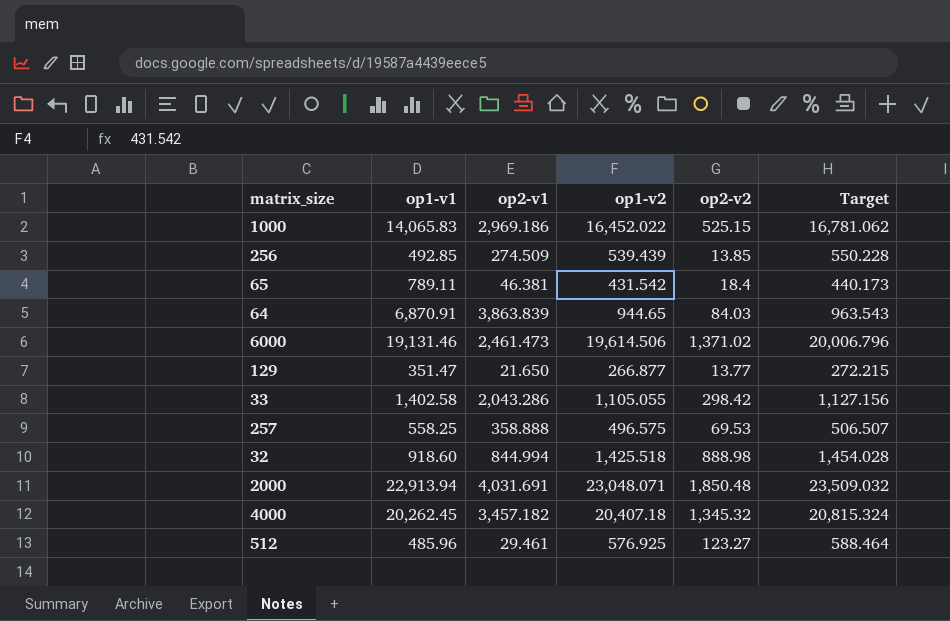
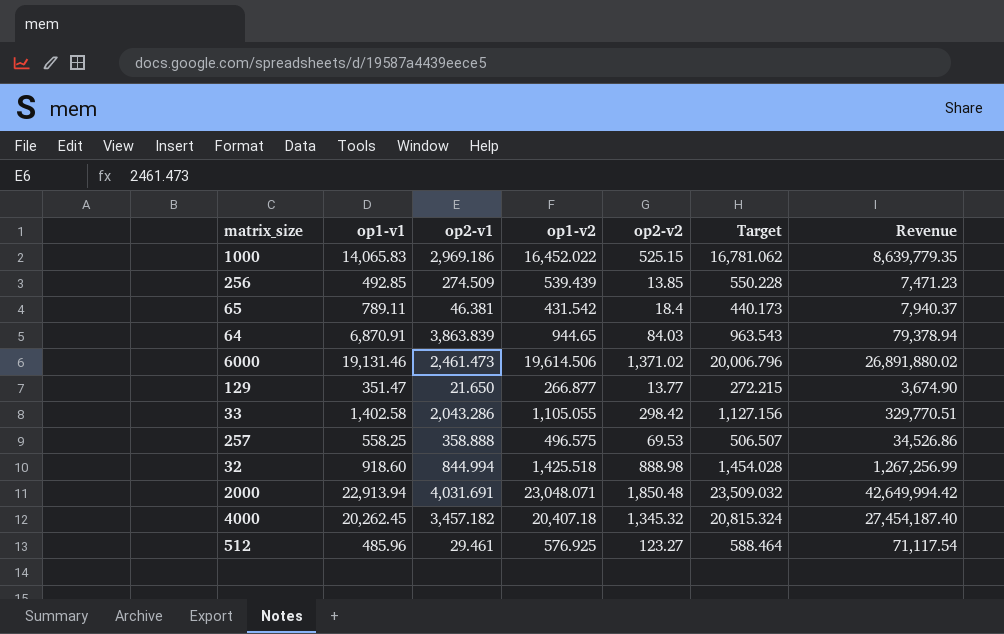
column Revenue | formula: none -> [op1-v2] * [op2-v2]

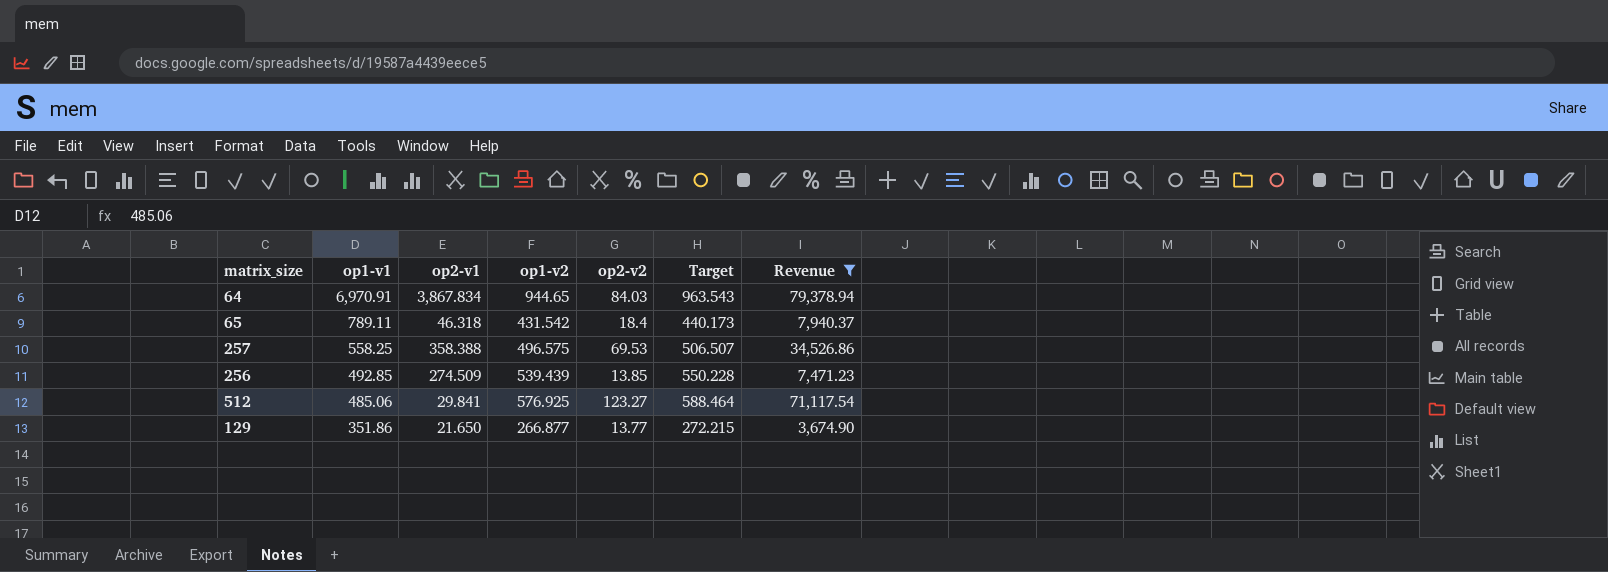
filter: none -> Revenue <= 79,378.94
row order: none -> op1-v1 descending
64 | op1-v1: 6,870.91 -> 6,970.91
64 | op2-v1: 3,863.839 -> 3,867.834
65 | op2-v1: 46.381 -> 46.318
257 | op2-v1: 358.888 -> 358.388
512 | op1-v1: 485.96 -> 485.06
512 | op2-v1: 29.461 -> 29.841
129 | op1-v1: 351.47 -> 351.86

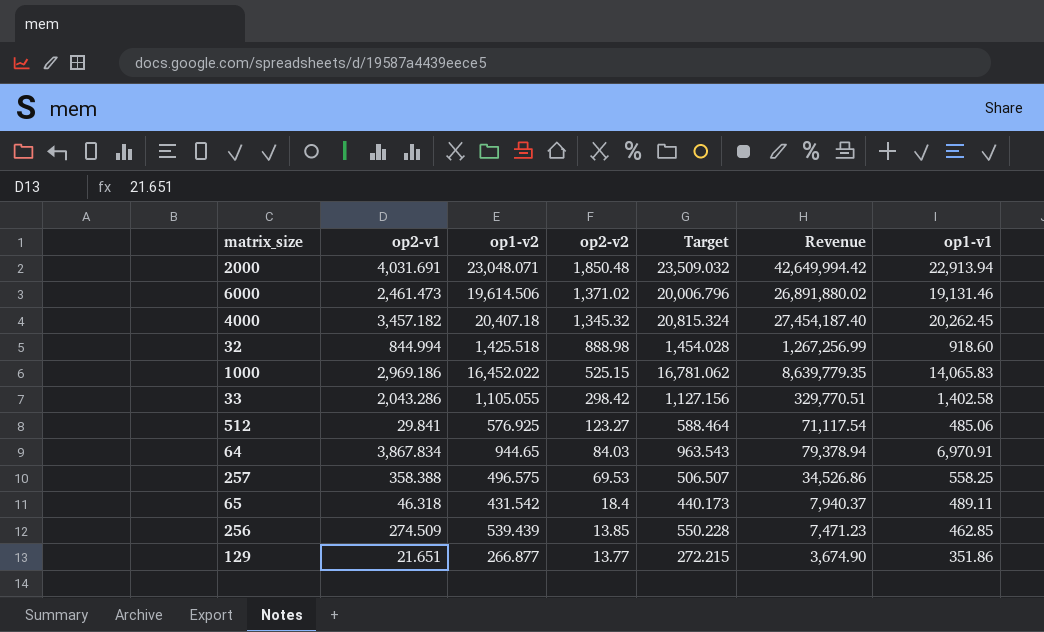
filter: Revenue <= 79,378.94 -> none
row order: op1-v1 descending -> op2-v2 descending
column op1-v1 | position: 2 -> 7
65 | op1-v1: 789.11 -> 489.11
256 | op1-v1: 492.85 -> 462.85
129 | op2-v1: 21.650 -> 21.651

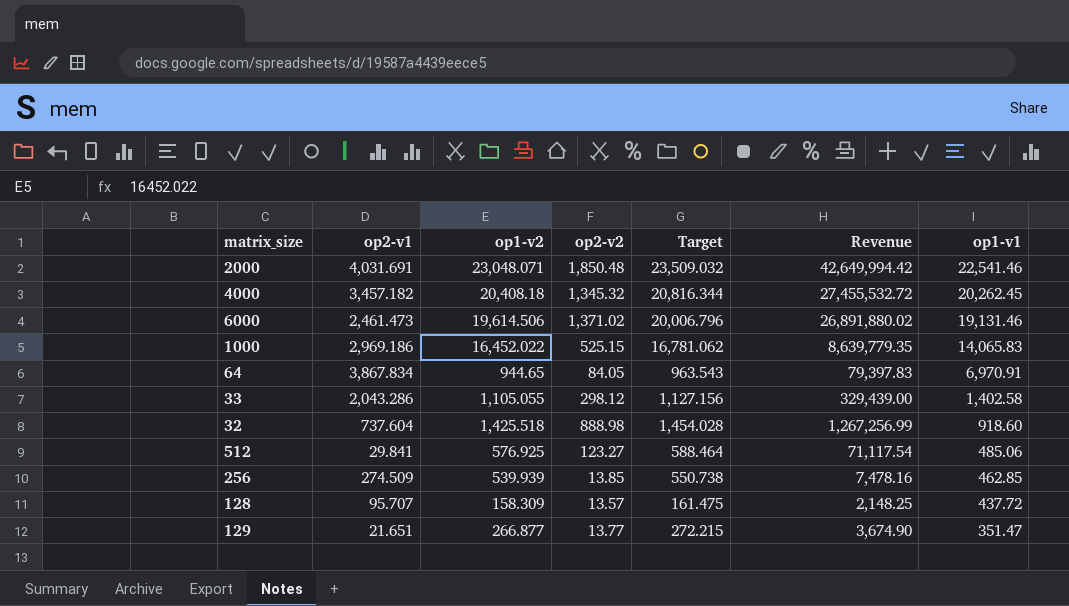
row order: op2-v2 descending -> op1-v1 descending
row 257: 358.388 | 496.575 | 69.53 | 506.507 | 34,526.86 | 558.25 -> none
row 65: 46.318 | 431.542 | 18.4 | 440.173 | 7,940.37 | 489.11 -> none
2000 | op1-v1: 22,913.94 -> 22,541.46
4000 | op1-v2: 20,407.18 -> 20,408.18
4000 | Target: 20,815.324 -> 20,816.344
4000 | Revenue: 27,454,187.40 -> 27,455,532.72
64 | op2-v2: 84.03 -> 84.05
64 | Revenue: 79,378.94 -> 79,397.83
33 | op2-v2: 298.42 -> 298.12
33 | Revenue: 329,770.51 -> 329,439.00
32 | op2-v1: 844.994 -> 737.604
256 | op1-v2: 539.439 -> 539.939
256 | Target: 550.228 -> 550.738
256 | Revenue: 7,471.23 -> 7,478.16
row 128: none -> 95.707 | 158.309 | 13.57 | 161.475 | 2,148.25 | 437.72
129 | op1-v1: 351.86 -> 351.47

